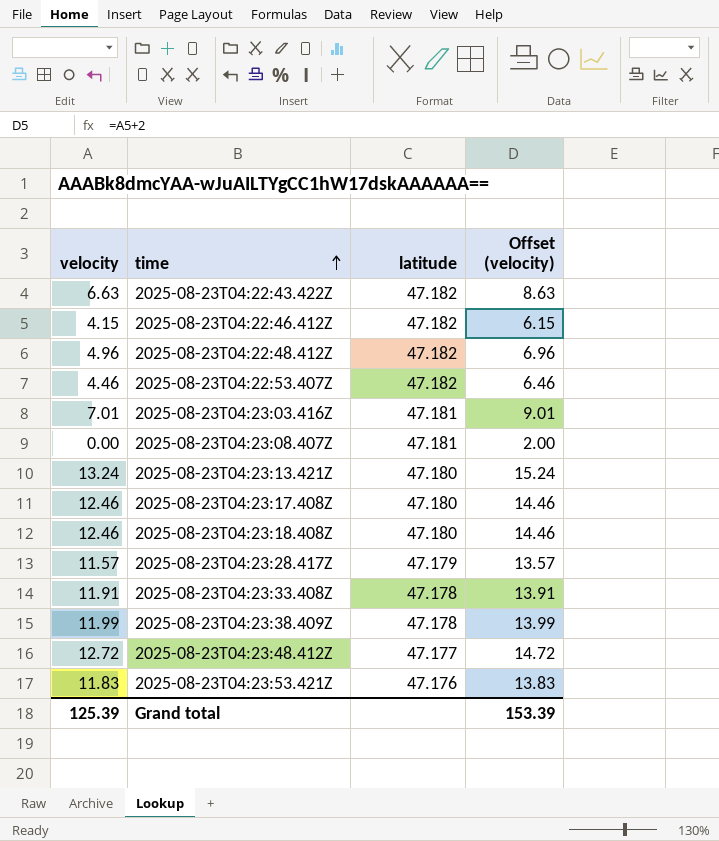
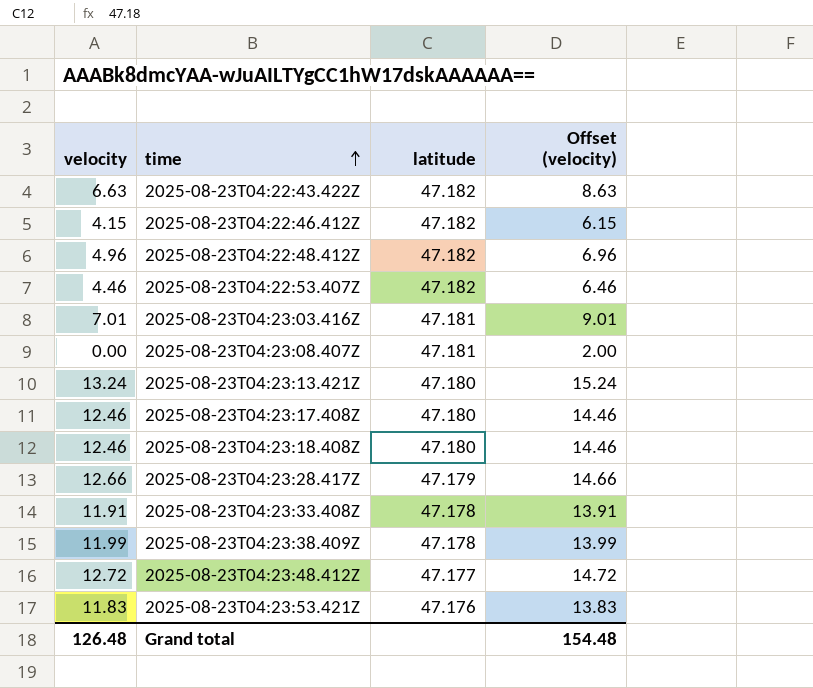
2025-08-23T04:23:28.417Z | velocity: 11.57 -> 12.66
2025-08-23T04:23:28.417Z | Offset (velocity): 13.57 -> 14.66
Grand total | velocity: 125.39 -> 126.48
Grand total | Offset (velocity): 153.39 -> 154.48

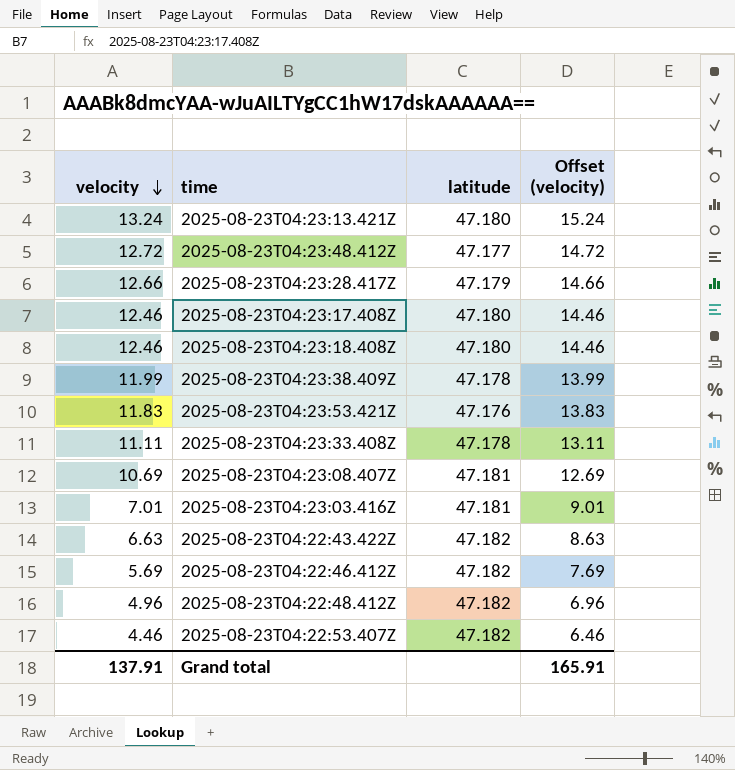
row order: time ascending -> velocity descending
2025-08-23T04:23:33.408Z | velocity: 11.91 -> 11.11
2025-08-23T04:23:33.408Z | Offset (velocity): 13.91 -> 13.11
2025-08-23T04:23:08.407Z | velocity: 0.00 -> 10.69
2025-08-23T04:23:08.407Z | Offset (velocity): 2.00 -> 12.69
2025-08-23T04:22:46.412Z | velocity: 4.15 -> 5.69
2025-08-23T04:22:46.412Z | Offset (velocity): 6.15 -> 7.69
Grand total | velocity: 126.48 -> 137.91
Grand total | Offset (velocity): 154.48 -> 165.91

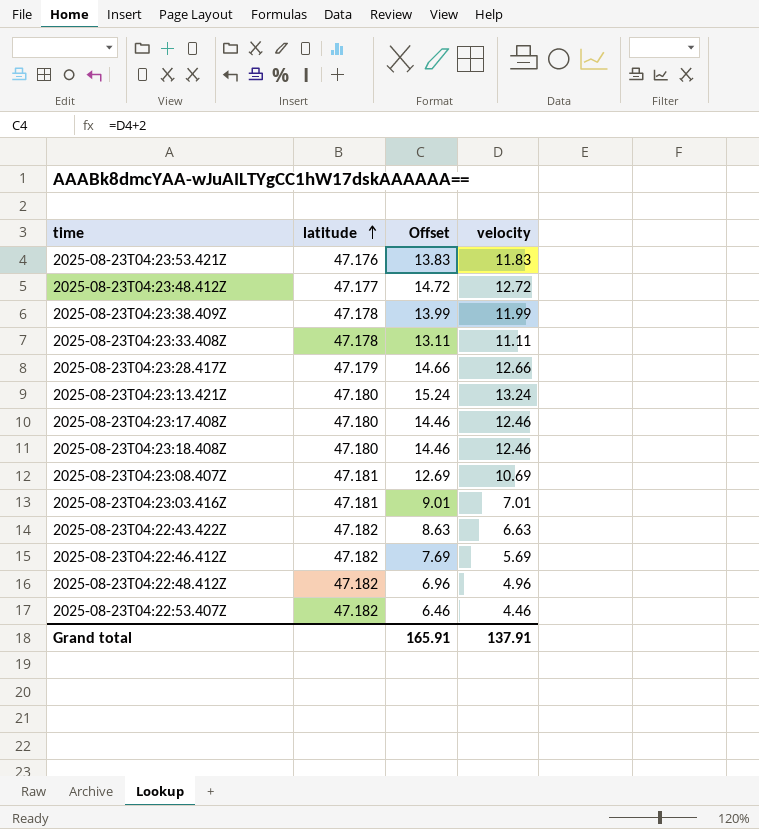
row order: velocity descending -> latitude ascending
column name: Offset (velocity) -> Offset
column velocity | position: 1 -> 4

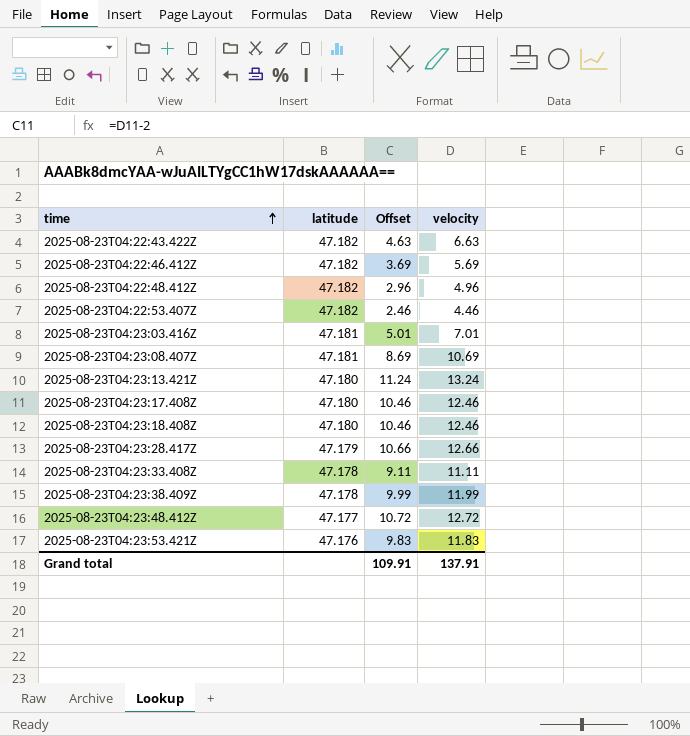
row order: latitude ascending -> time ascending
column Offset | formula: [velocity] + 2 -> [velocity] - 2
Grand total | Offset: 165.91 -> 109.91

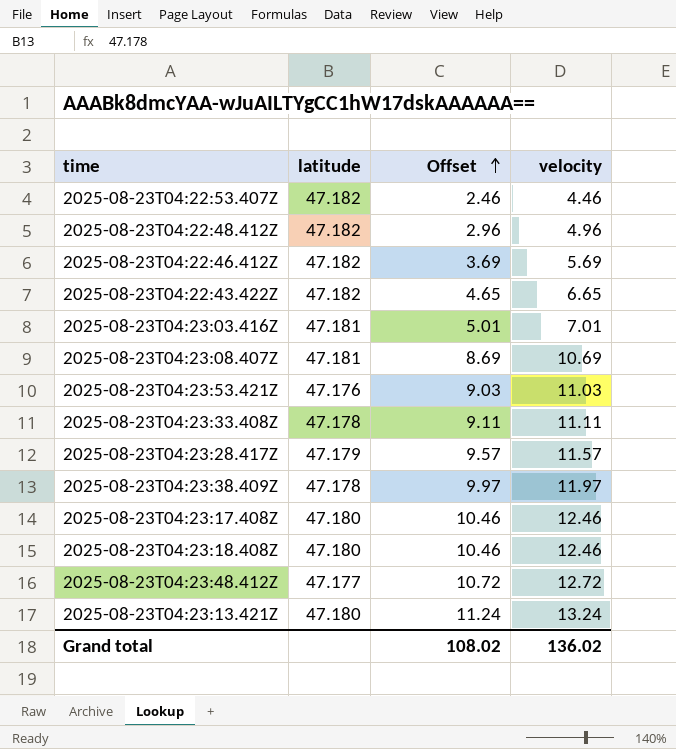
row order: time ascending -> Offset ascending
2025-08-23T04:22:43.422Z | Offset: 4.63 -> 4.65
2025-08-23T04:22:43.422Z | velocity: 6.63 -> 6.65
2025-08-23T04:23:53.421Z | Offset: 9.83 -> 9.03
2025-08-23T04:23:53.421Z | velocity: 11.83 -> 11.03
2025-08-23T04:23:28.417Z | Offset: 10.66 -> 9.57
2025-08-23T04:23:28.417Z | velocity: 12.66 -> 11.57
2025-08-23T04:23:38.409Z | Offset: 9.99 -> 9.97
2025-08-23T04:23:38.409Z | velocity: 11.99 -> 11.97
Grand total | Offset: 109.91 -> 108.02
Grand total | velocity: 137.91 -> 136.02

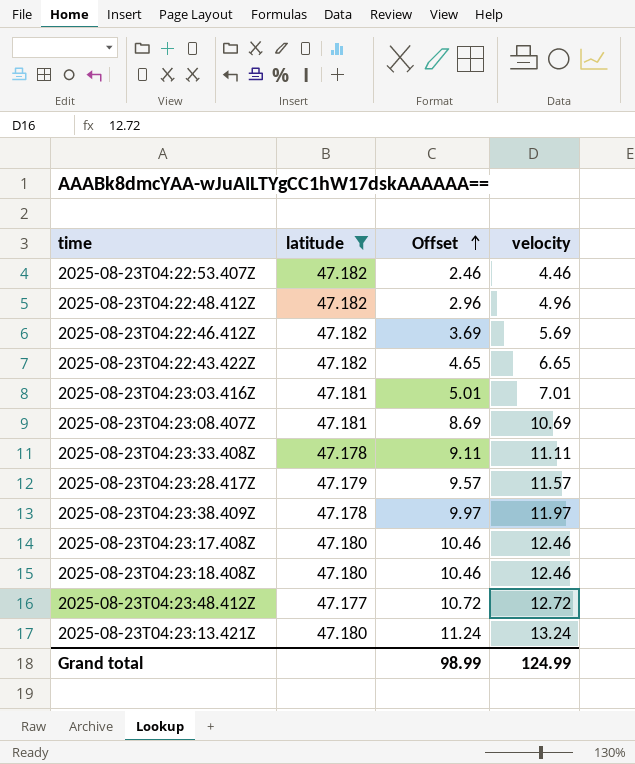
filter: none -> latitude != 47.176
Grand total | Offset: 108.02 -> 98.99
Grand total | velocity: 136.02 -> 124.99

